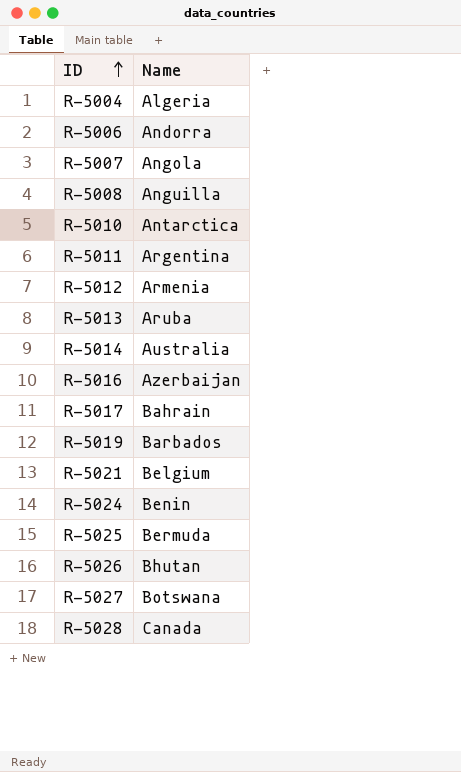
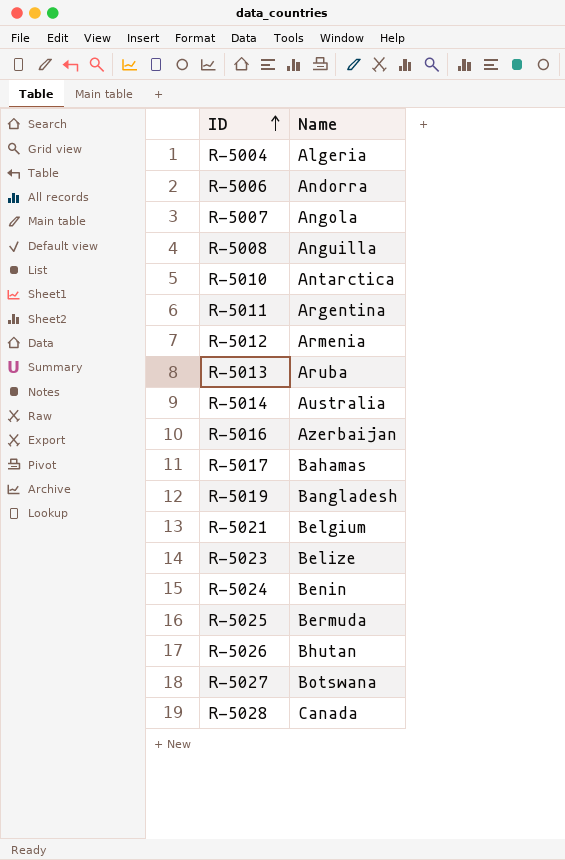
R-5017 | Name: Bahrain -> Bahamas
R-5019 | Name: Barbados -> Bangladesh
row R-5023: none -> Belize

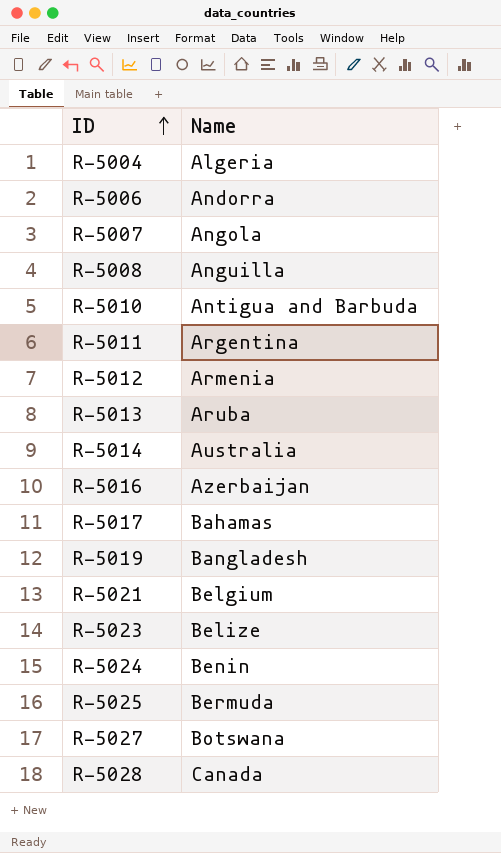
row R-5026: Bhutan -> none
R-5010 | Name: Antarctica -> Antigua and Barbuda

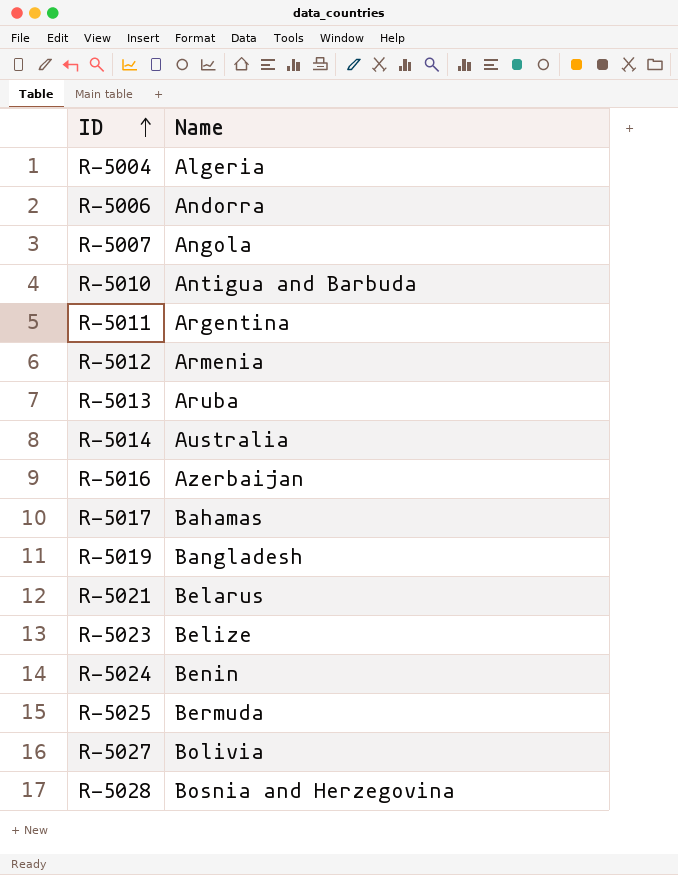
row R-5008: Anguilla -> none
R-5021 | Name: Belgium -> Belarus
R-5027 | Name: Botswana -> Bolivia
R-5028 | Name: Canada -> Bosnia and Herzegovina

